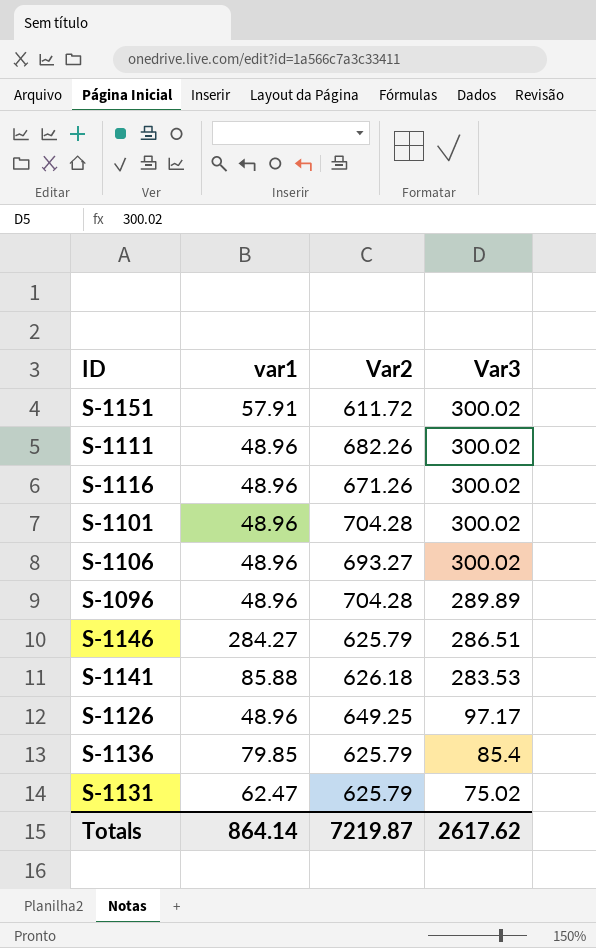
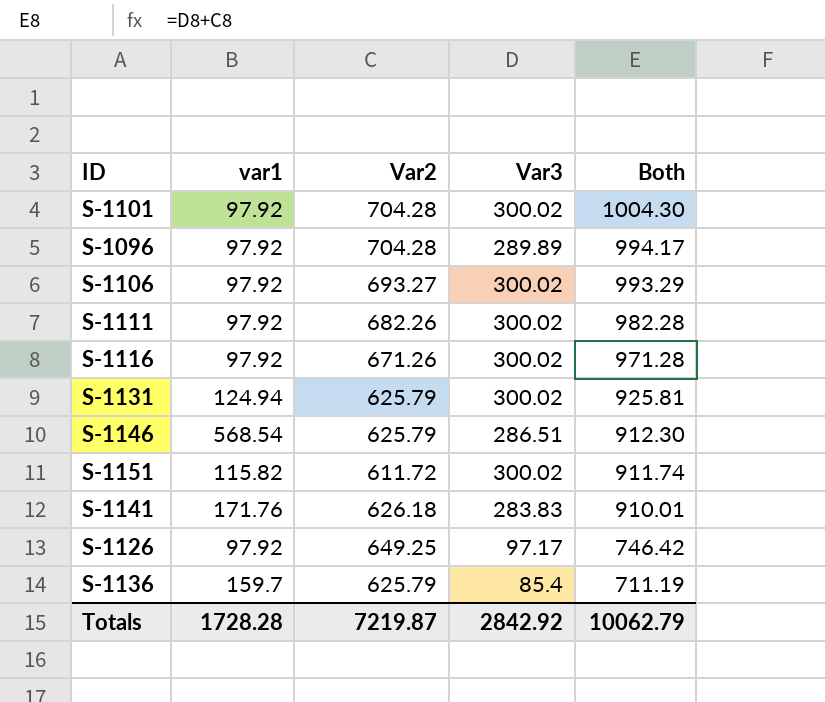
row order: Var3 descending -> Both descending
column Both | formula: none -> [Var2] + [Var3]
S-1101 | var1: 48.96 -> 97.92
S-1096 | var1: 48.96 -> 97.92
S-1106 | var1: 48.96 -> 97.92
S-1111 | var1: 48.96 -> 97.92
S-1116 | var1: 48.96 -> 97.92
S-1131 | var1: 62.47 -> 124.94
S-1131 | Var3: 75.02 -> 300.02
S-1146 | var1: 284.27 -> 568.54
S-1151 | var1: 57.91 -> 115.82
S-1141 | var1: 85.88 -> 171.76
S-1141 | Var3: 283.53 -> 283.83
S-1126 | var1: 48.96 -> 97.92
S-1136 | var1: 79.85 -> 159.7
Totals | var1: 864.14 -> 1728.28
Totals | Var3: 2617.62 -> 2842.92

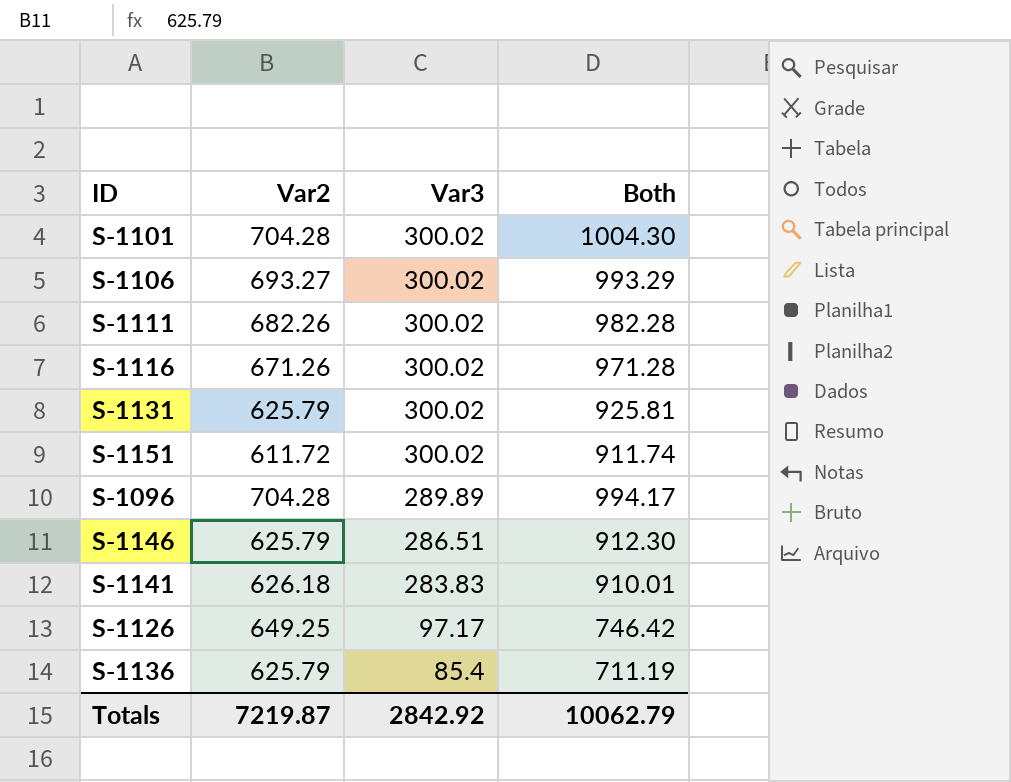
row order: Both descending -> Var3 descending
column var1 | position: 2 -> none

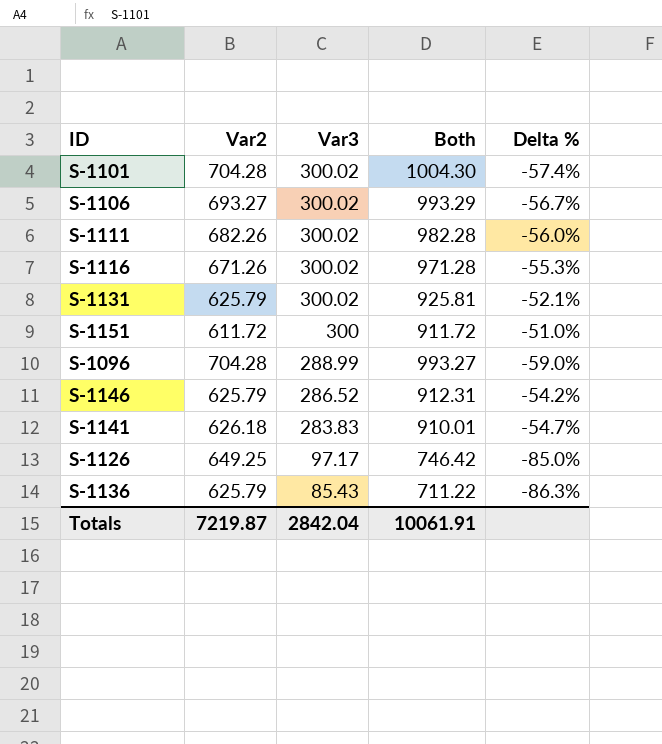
column Delta % | formula: none -> ([Var3] - [Var2]) / [Var2]
S-1151 | Var3: 300.02 -> 300
S-1151 | Both: 911.74 -> 911.72
S-1096 | Var3: 289.89 -> 288.99
S-1096 | Both: 994.17 -> 993.27
S-1146 | Var3: 286.51 -> 286.52
S-1146 | Both: 912.30 -> 912.31
S-1136 | Var3: 85.4 -> 85.43
S-1136 | Both: 711.19 -> 711.22
Totals | Var3: 2842.92 -> 2842.04
Totals | Both: 10062.79 -> 10061.91

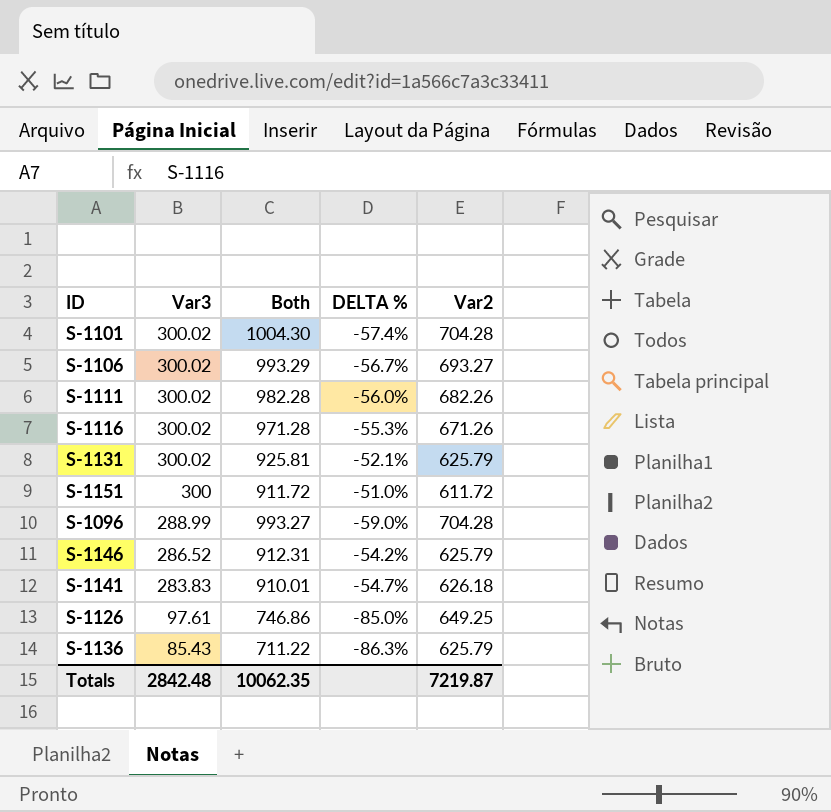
column name: Delta % -> DELTA %
column Var2 | position: 2 -> 5
S-1126 | Var3: 97.17 -> 97.61
S-1126 | Both: 746.42 -> 746.86
Totals | Var3: 2842.04 -> 2842.48
Totals | Both: 10061.91 -> 10062.35

